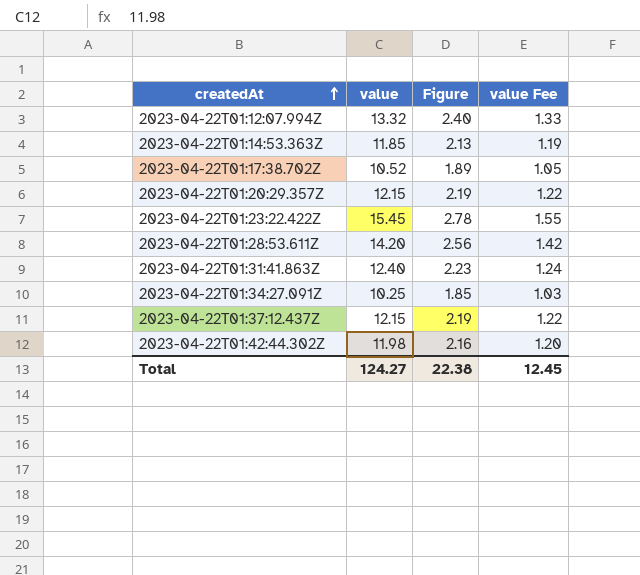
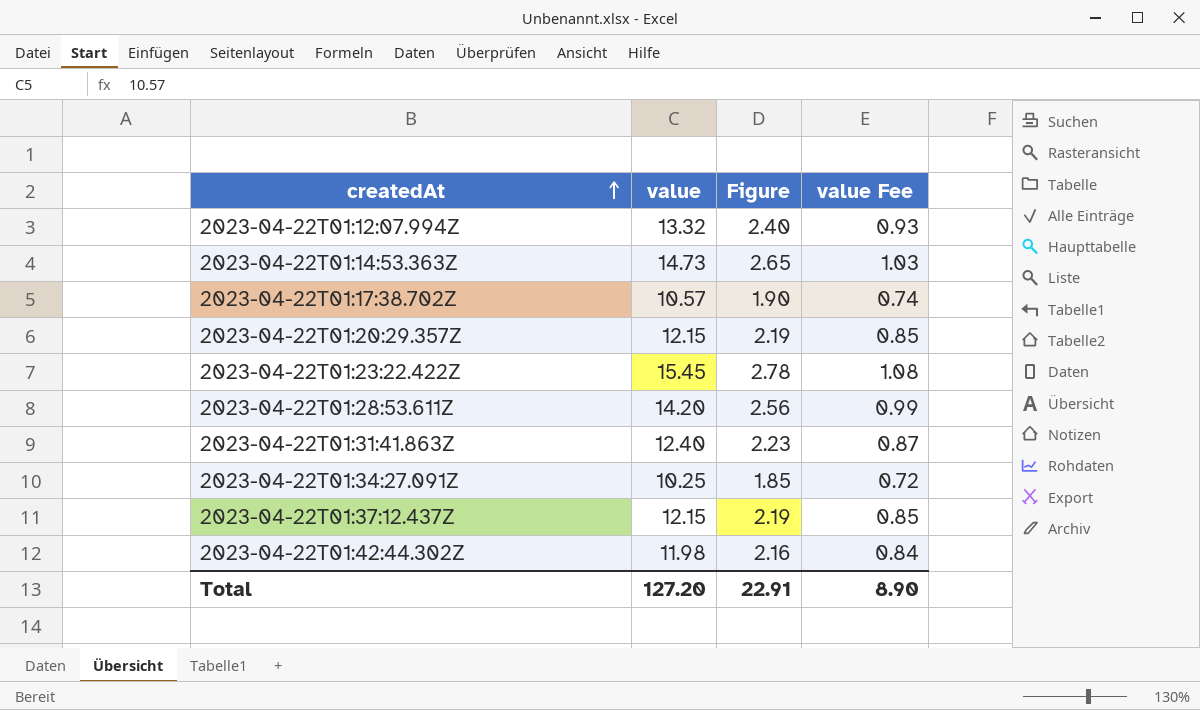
column value Fee | formula: [value] * 0.1 -> [value] * 0.07
2023-04-22T01:14:53.363Z | value: 11.85 -> 14.73
2023-04-22T01:14:53.363Z | Figure: 2.13 -> 2.65
2023-04-22T01:17:38.702Z | value: 10.52 -> 10.57
2023-04-22T01:17:38.702Z | Figure: 1.89 -> 1.90
Total | value: 124.27 -> 127.20
Total | Figure: 22.38 -> 22.91
Total | value Fee: 12.45 -> 8.90

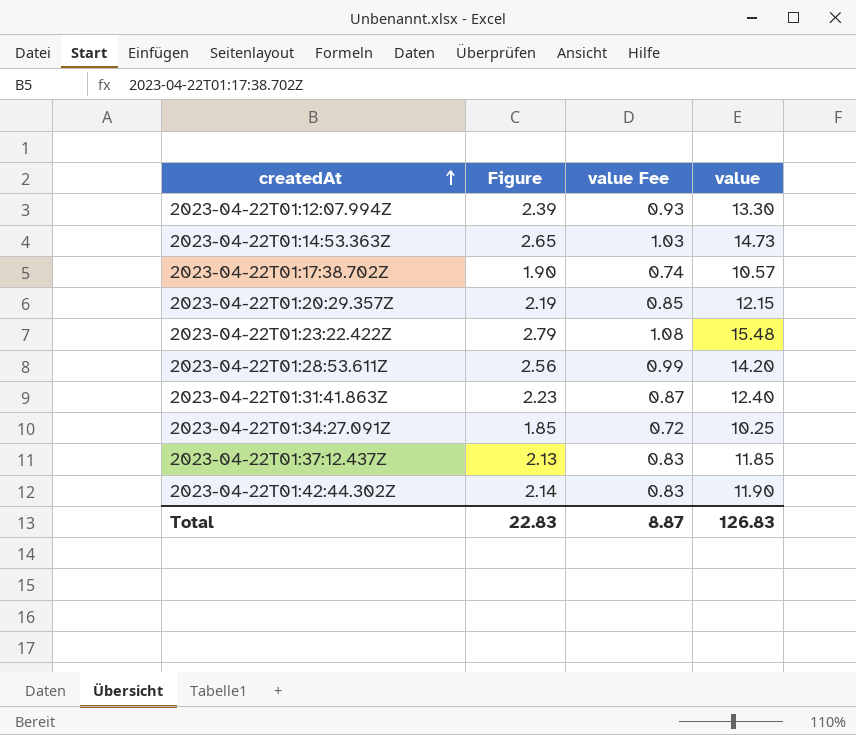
column value | position: 2 -> 4
2023-04-22T01:12:07.994Z | Figure: 2.40 -> 2.39
2023-04-22T01:12:07.994Z | value: 13.32 -> 13.30
2023-04-22T01:23:22.422Z | Figure: 2.78 -> 2.79
2023-04-22T01:23:22.422Z | value: 15.45 -> 15.48
2023-04-22T01:37:12.437Z | Figure: 2.19 -> 2.13
2023-04-22T01:37:12.437Z | value Fee: 0.85 -> 0.83
2023-04-22T01:37:12.437Z | value: 12.15 -> 11.85
2023-04-22T01:42:44.302Z | Figure: 2.16 -> 2.14
2023-04-22T01:42:44.302Z | value Fee: 0.84 -> 0.83
2023-04-22T01:42:44.302Z | value: 11.98 -> 11.90
Total | Figure: 22.91 -> 22.83
Total | value Fee: 8.90 -> 8.87
Total | value: 127.20 -> 126.83

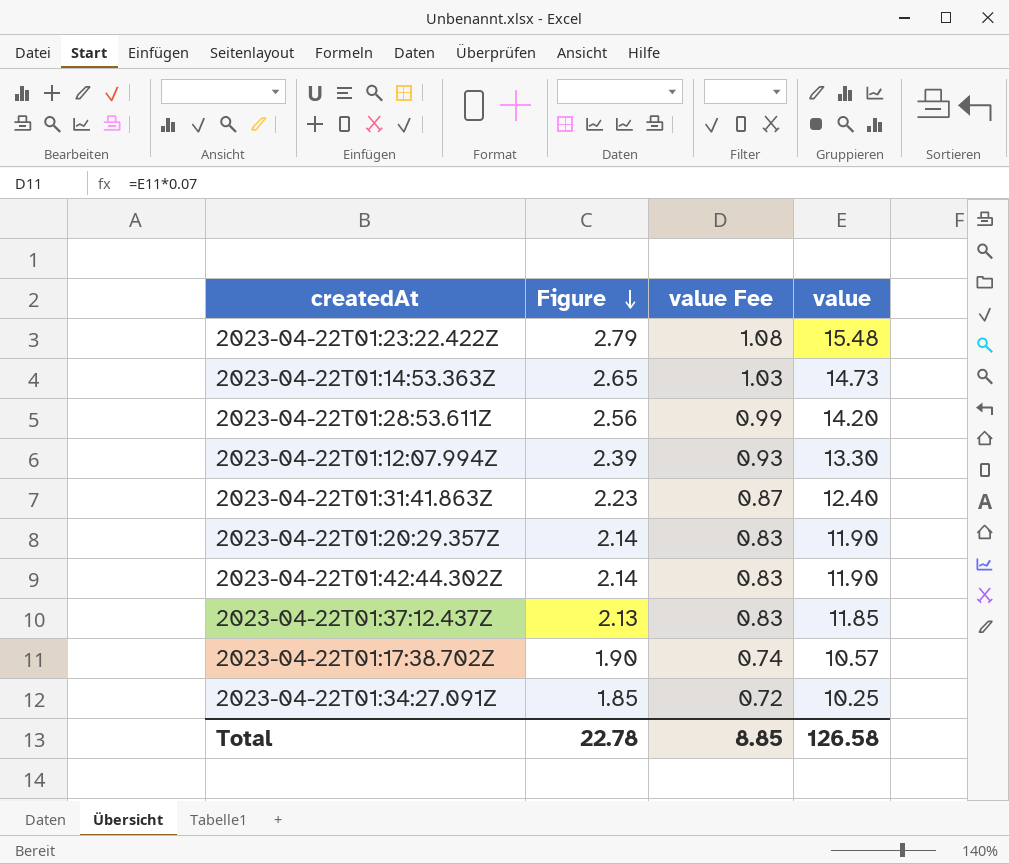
row order: createdAt ascending -> Figure descending
2023-04-22T01:20:29.357Z | Figure: 2.19 -> 2.14
2023-04-22T01:20:29.357Z | value Fee: 0.85 -> 0.83
2023-04-22T01:20:29.357Z | value: 12.15 -> 11.90
Total | Figure: 22.83 -> 22.78
Total | value Fee: 8.87 -> 8.85
Total | value: 126.83 -> 126.58

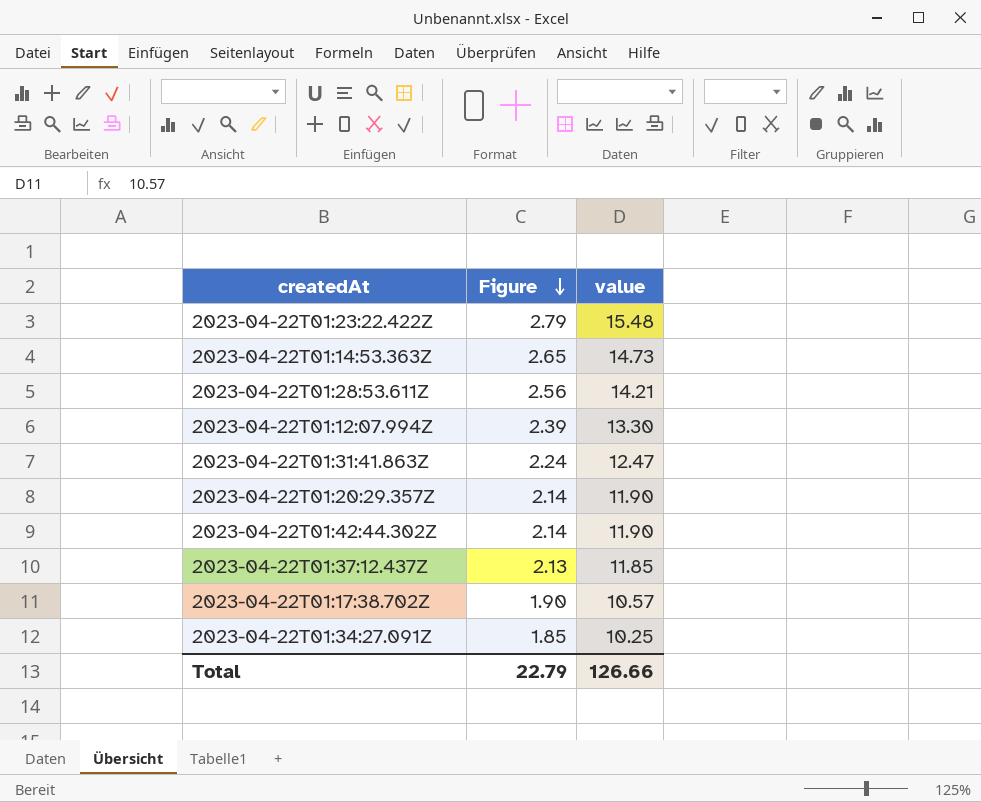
column value Fee | formula: [value] * 0.07 -> none
2023-04-22T01:28:53.611Z | value: 14.20 -> 14.21
2023-04-22T01:31:41.863Z | Figure: 2.23 -> 2.24
2023-04-22T01:31:41.863Z | value: 12.40 -> 12.47
Total | Figure: 22.78 -> 22.79
Total | value: 126.58 -> 126.66

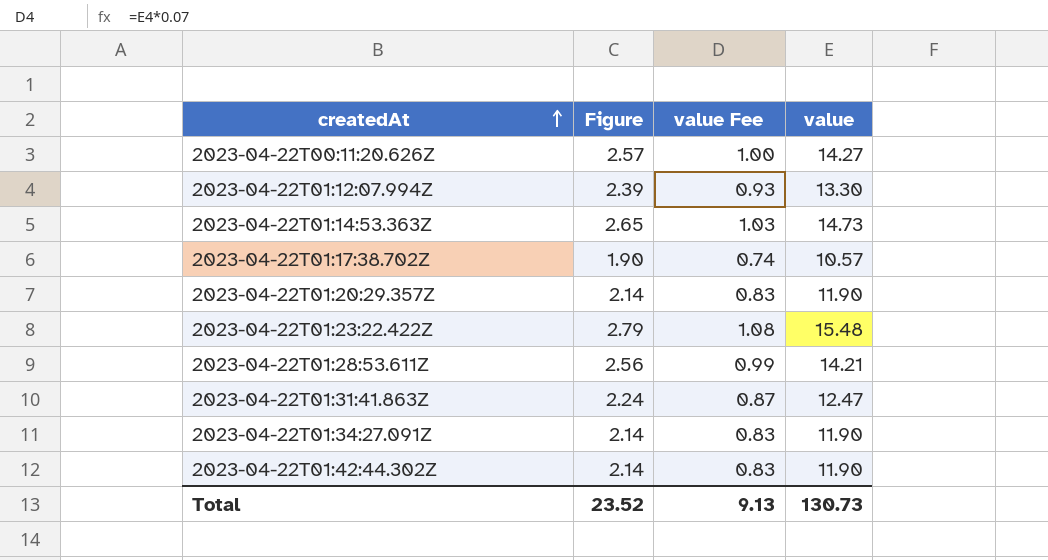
row order: Figure descending -> createdAt ascending
column value Fee | formula: none -> [value] * 0.07
row 2023-04-22T01:37:12.437Z: 2.13 | 11.85 -> none
row 2023-04-22T00:11:20.626Z: none -> 2.57 | 1.00 | 14.27
2023-04-22T01:34:27.091Z | Figure: 1.85 -> 2.14
2023-04-22T01:34:27.091Z | value: 10.25 -> 11.90
Total | Figure: 22.79 -> 23.52
Total | value: 126.66 -> 130.73

